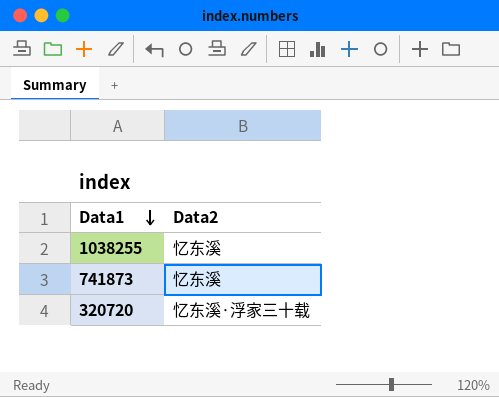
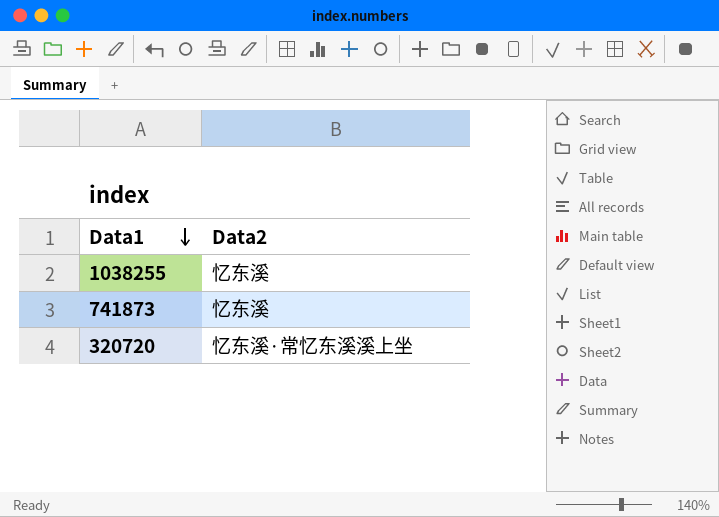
320720 | Data2: 忆东溪·浮家三十载 -> 忆东溪·常忆东溪溪上坐

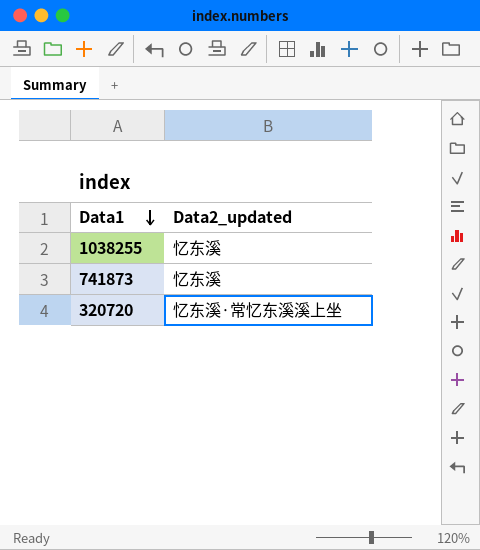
column name: Data2 -> Data2_updated

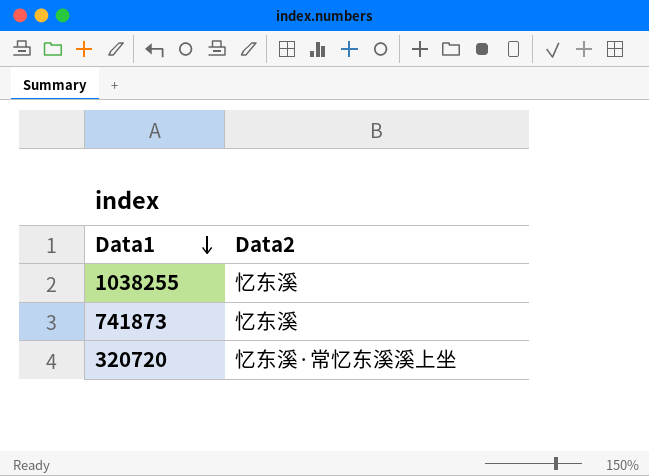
column name: Data2_updated -> Data2

